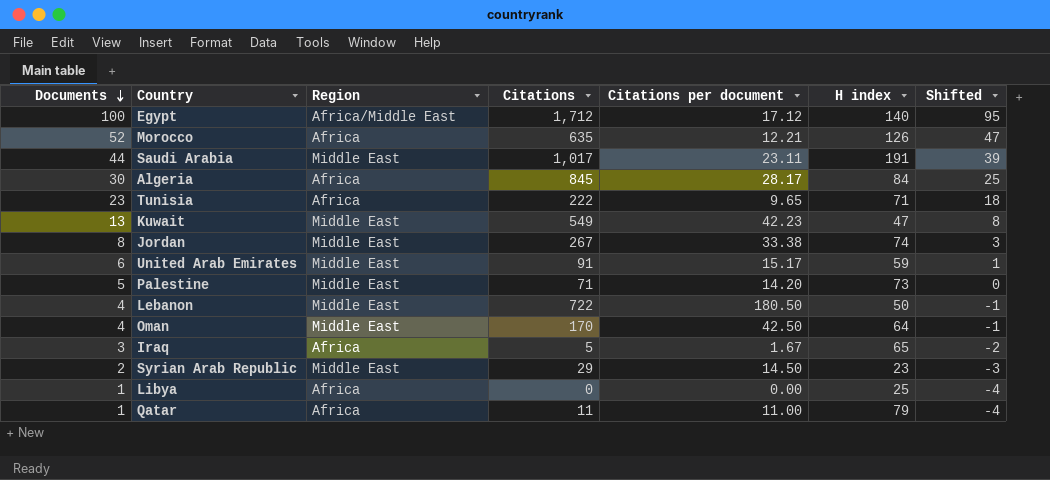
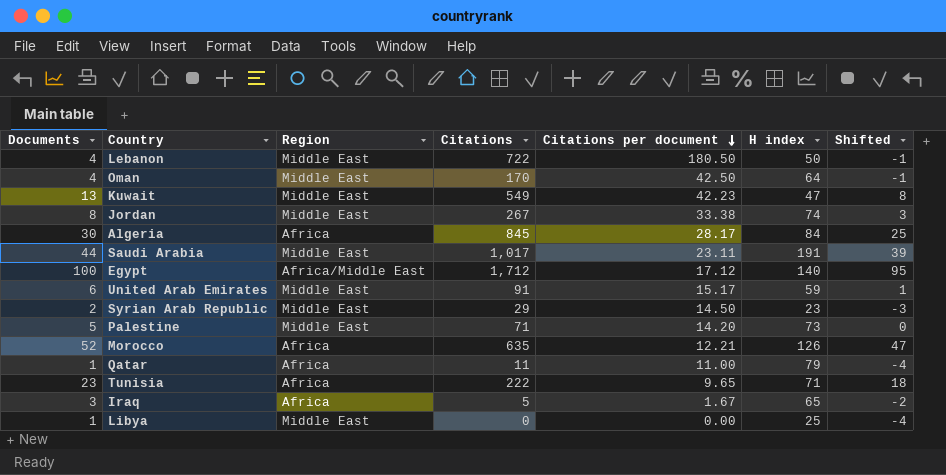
row order: Documents descending -> Citations per document descending
Libya | Region: Africa -> Middle East

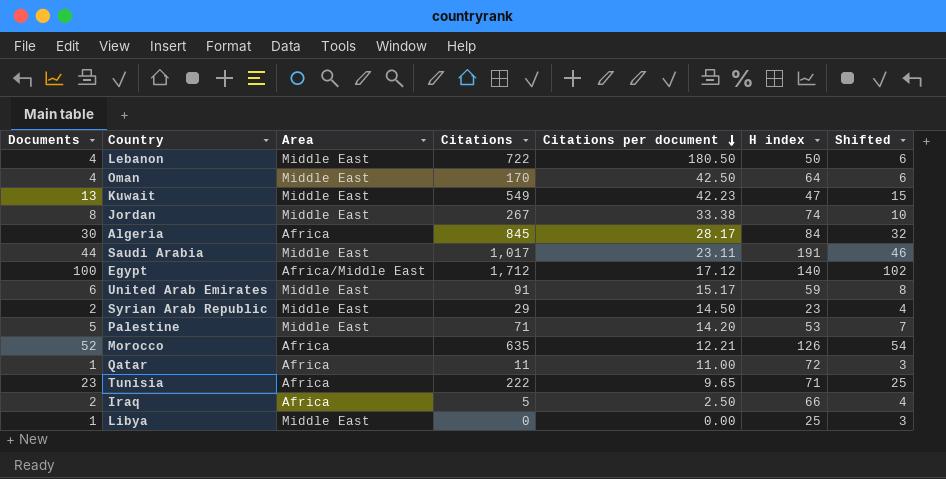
column name: Region -> Area
column Shifted | formula: [Documents] - 5 -> [Documents] + 2
Palestine | H index: 73 -> 53
Qatar | H index: 79 -> 72
Iraq | Documents: 3 -> 2
Iraq | Citations per document: 1.67 -> 2.50
Iraq | H index: 65 -> 66

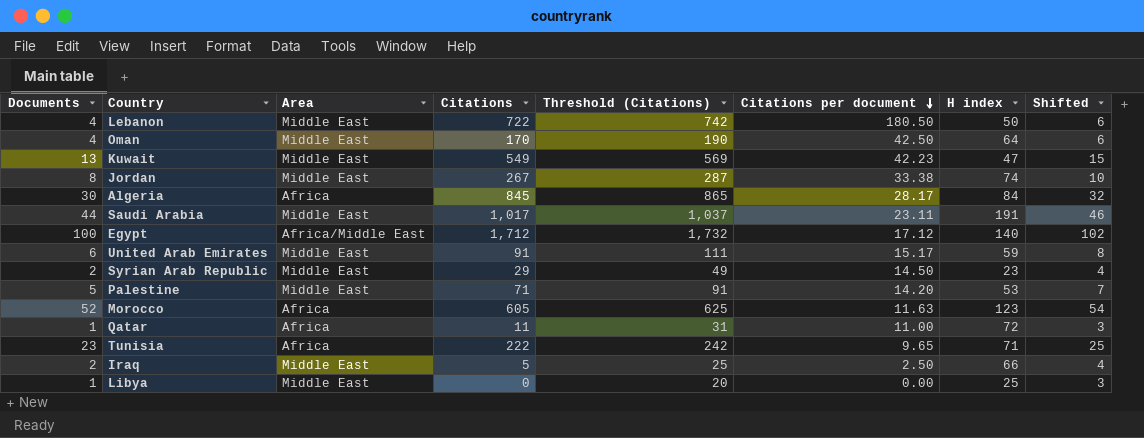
column Threshold (Citations) | formula: none -> [Citations] + 20
Morocco | Citations: 635 -> 605
Morocco | Citations per document: 12.21 -> 11.63
Morocco | H index: 126 -> 123
Iraq | Area: Africa -> Middle East

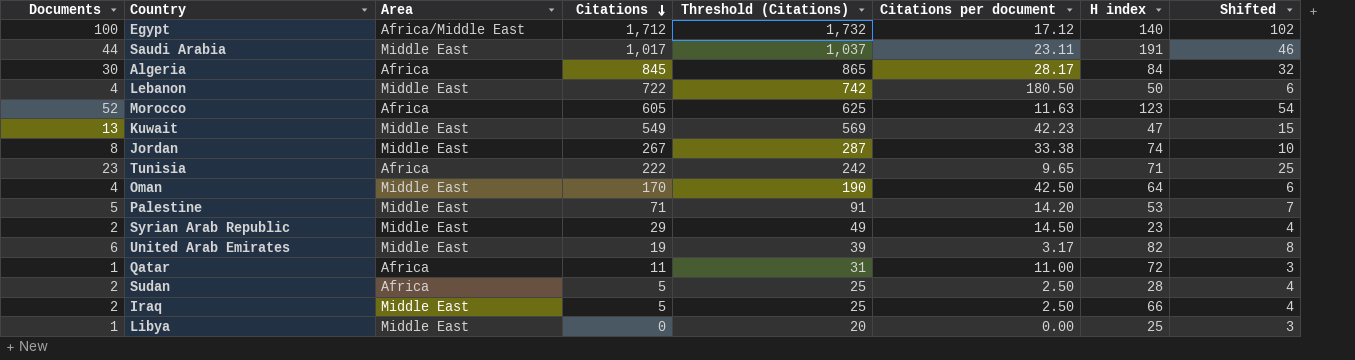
row order: Citations per document descending -> Citations descending
United Arab Emirates | Citations: 91 -> 19
United Arab Emirates | Threshold (Citations): 111 -> 39
United Arab Emirates | Citations per document: 15.17 -> 3.17
United Arab Emirates | H index: 59 -> 82
row Sudan: none -> 2 | Africa | 5 | 25 | 2.50 | 28 | 4

